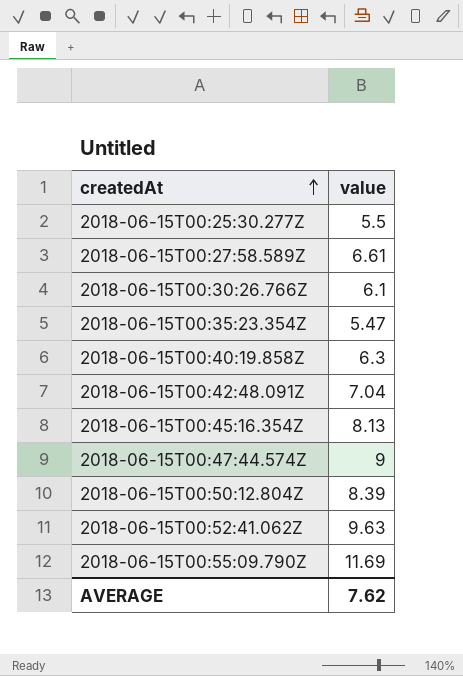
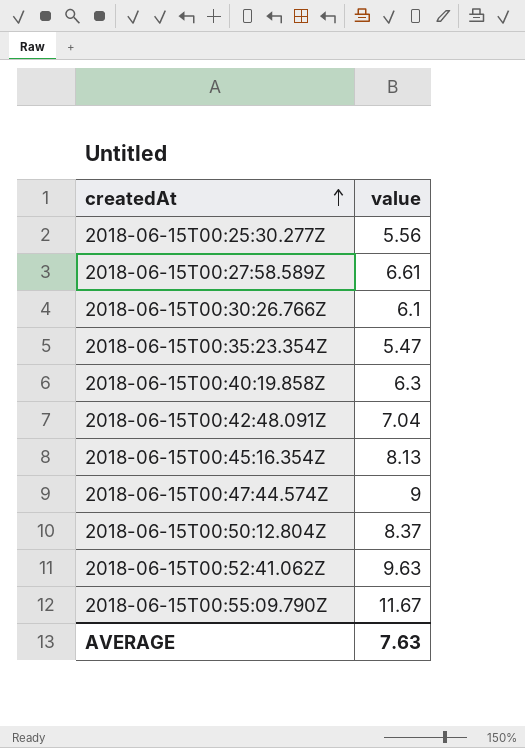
2018-06-15T00:25:30.277Z | value: 5.5 -> 5.56
2018-06-15T00:50:12.804Z | value: 8.39 -> 8.37
2018-06-15T00:55:09.790Z | value: 11.69 -> 11.67
AVERAGE | value: 7.62 -> 7.63

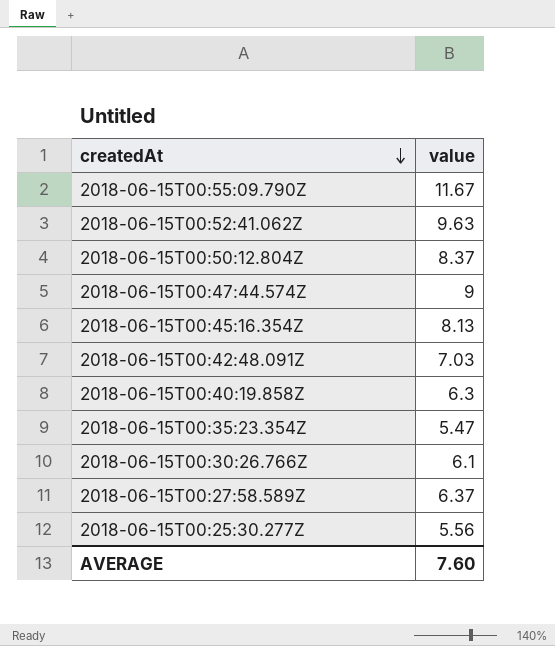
row order: createdAt ascending -> createdAt descending
2018-06-15T00:42:48.091Z | value: 7.04 -> 7.03
2018-06-15T00:27:58.589Z | value: 6.61 -> 6.37
AVERAGE | value: 7.63 -> 7.60

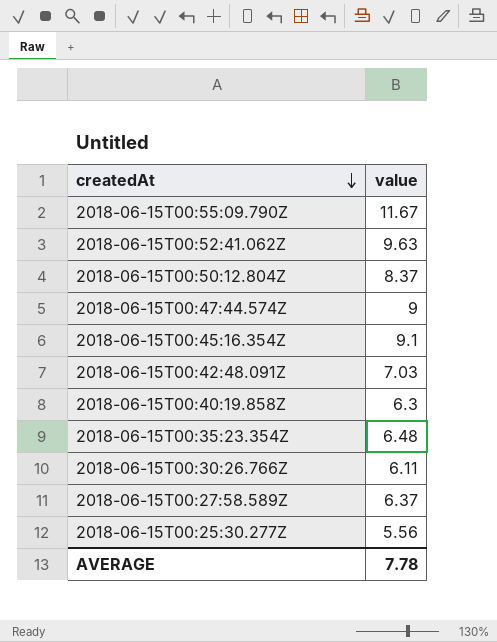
2018-06-15T00:45:16.354Z | value: 8.13 -> 9.1
2018-06-15T00:35:23.354Z | value: 5.47 -> 6.48
2018-06-15T00:30:26.766Z | value: 6.1 -> 6.11
AVERAGE | value: 7.60 -> 7.78

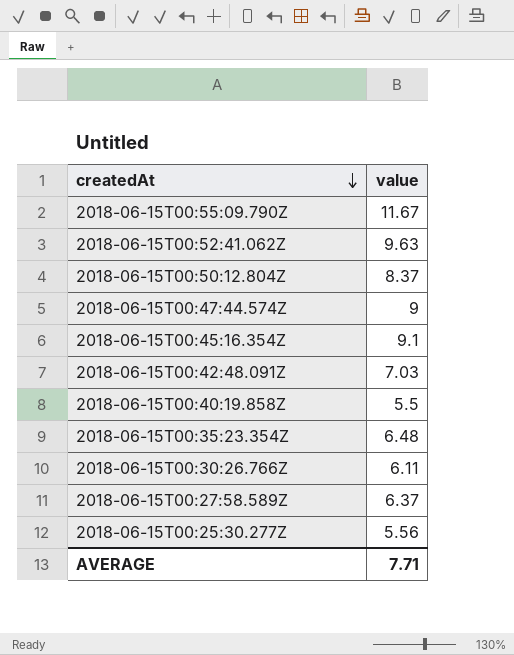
2018-06-15T00:40:19.858Z | value: 6.3 -> 5.5
AVERAGE | value: 7.78 -> 7.71

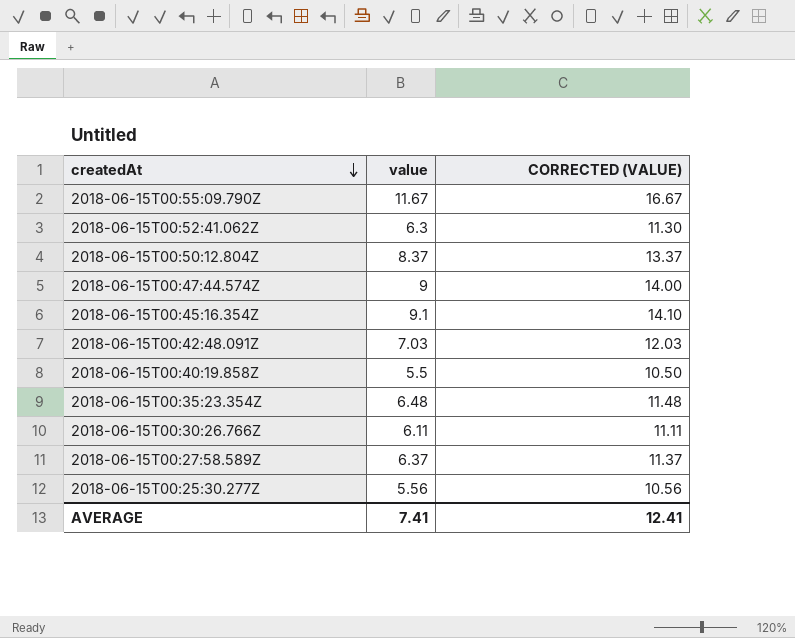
column CORRECTED (VALUE) | formula: none -> [value] + 5
2018-06-15T00:52:41.062Z | value: 9.63 -> 6.3
AVERAGE | value: 7.71 -> 7.41

